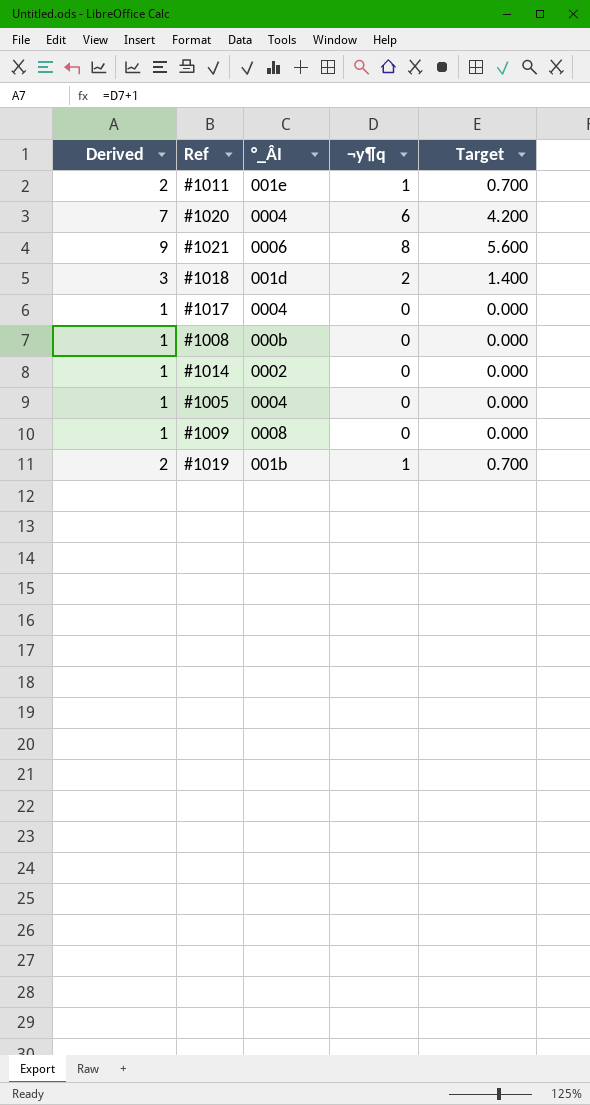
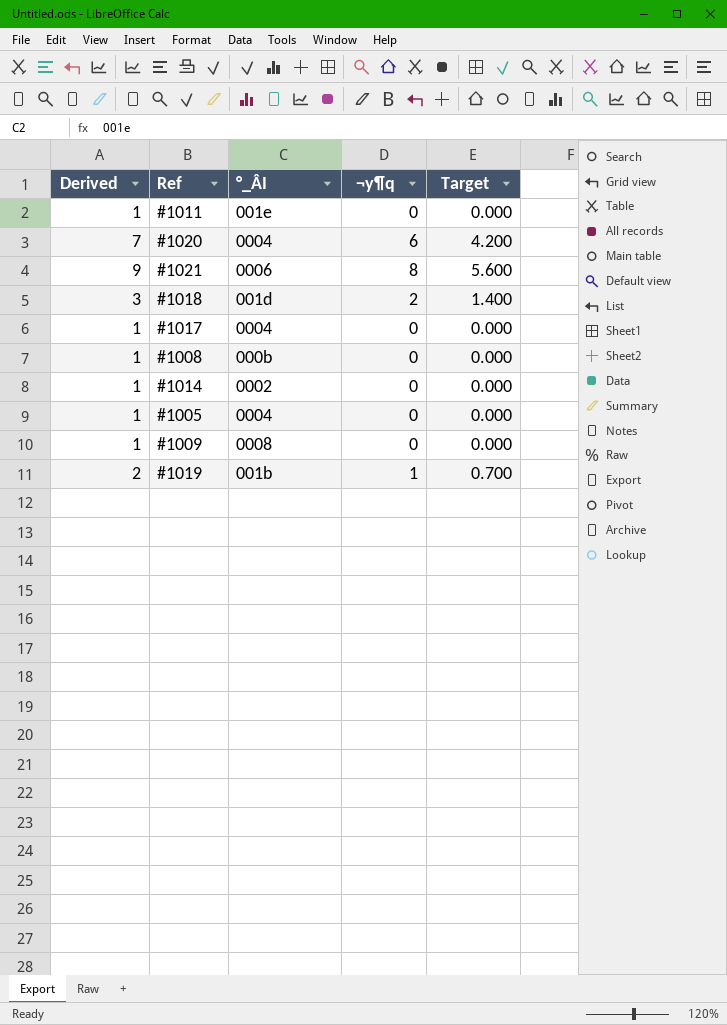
#1011 | Derived: 2 -> 1
#1011 | ¬y¶q: 1 -> 0
#1011 | Target: 0.700 -> 0.000

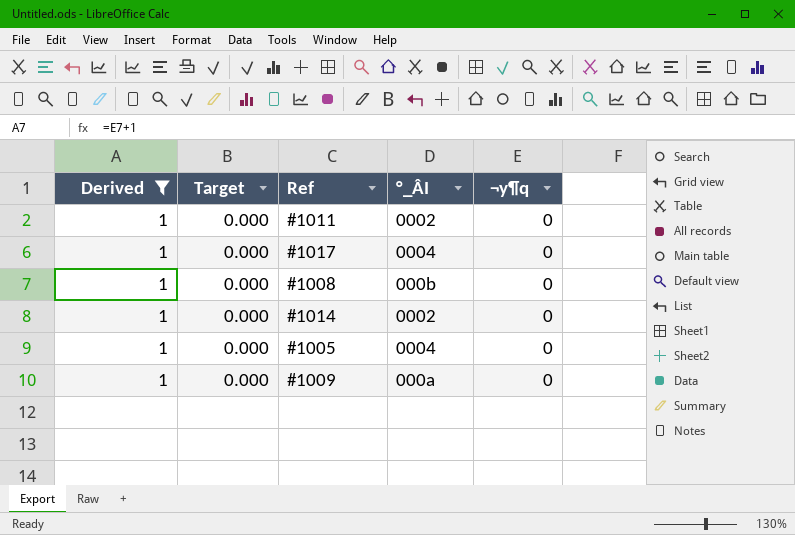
filter: none -> Derived = 1
column Target | position: 5 -> 2
#1011 | °_ÂI: 001e -> 0002
#1009 | °_ÂI: 0008 -> 000a

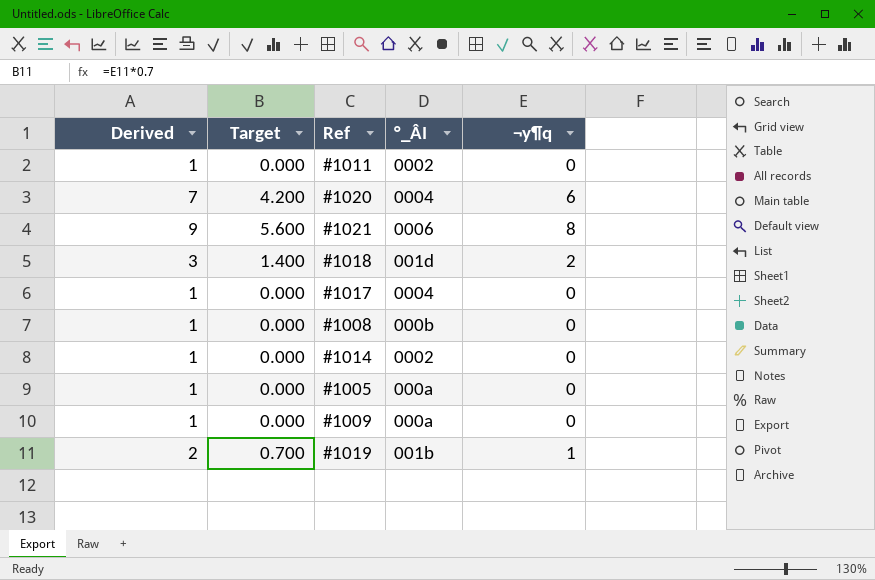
filter: Derived = 1 -> none
#1005 | °_ÂI: 0004 -> 000a

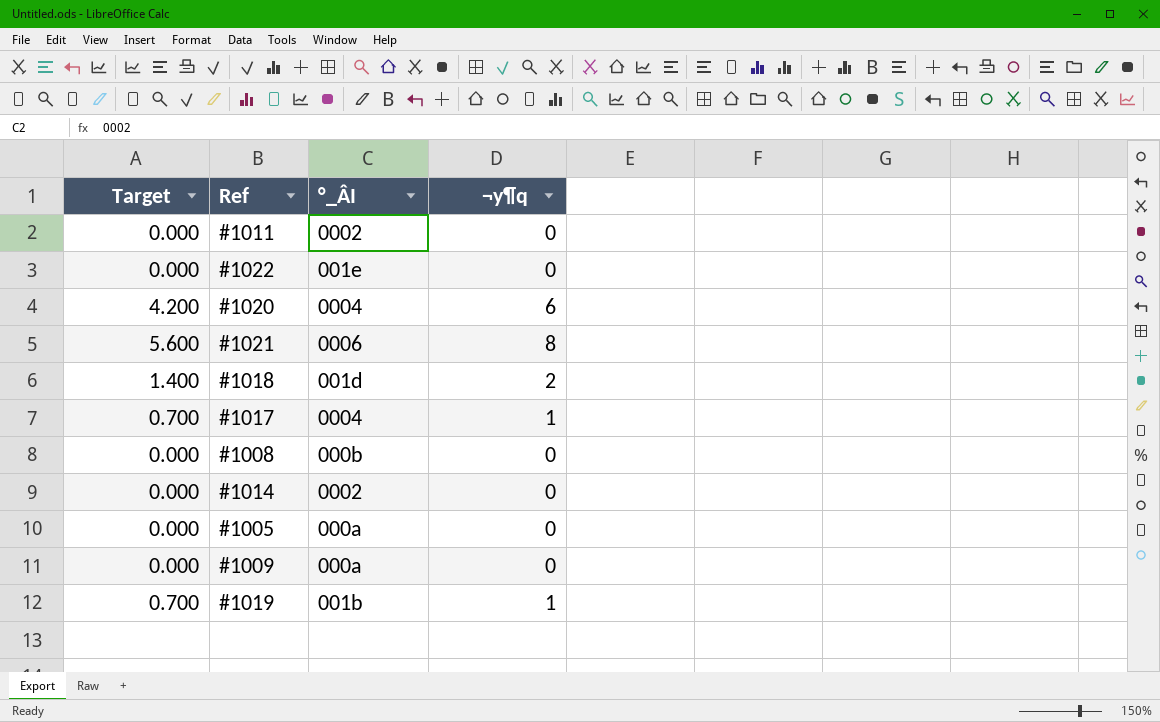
column Derived | formula: [¬y¶q] + 1 -> none
row #1022: none -> 0.000 | 001e | 0
#1017 | Target: 0.000 -> 0.700
#1017 | ¬y¶q: 0 -> 1

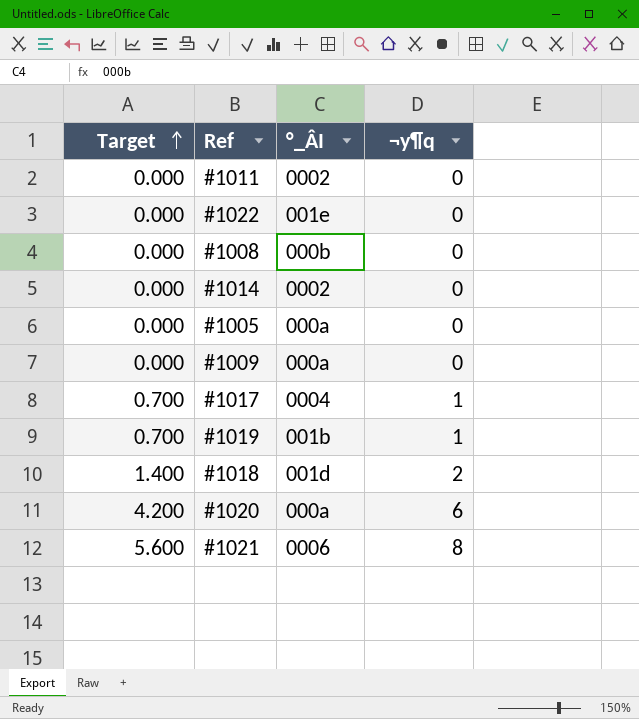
row order: none -> Target ascending
#1020 | °_ÂI: 0004 -> 000a

